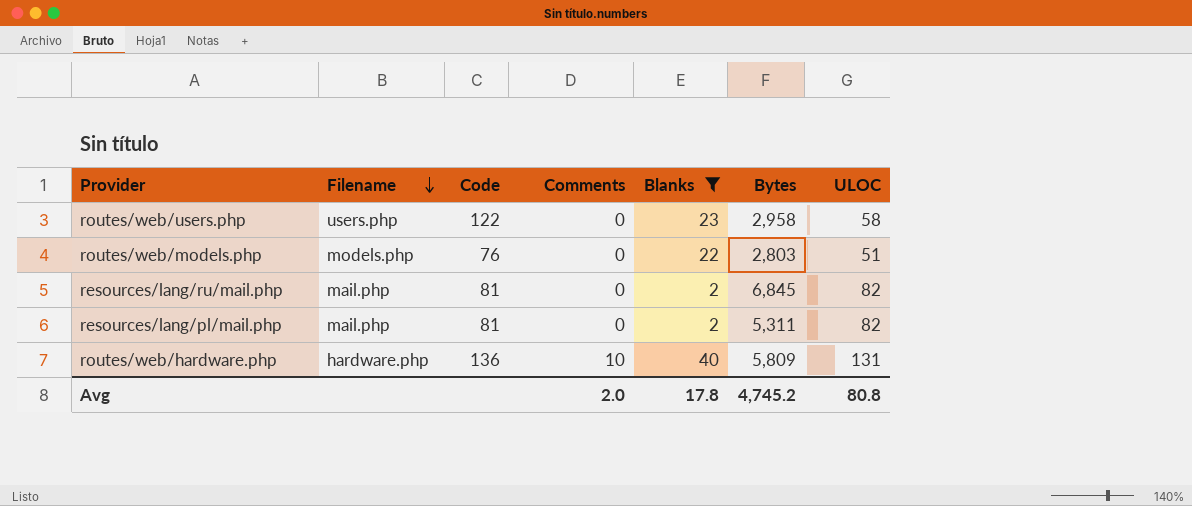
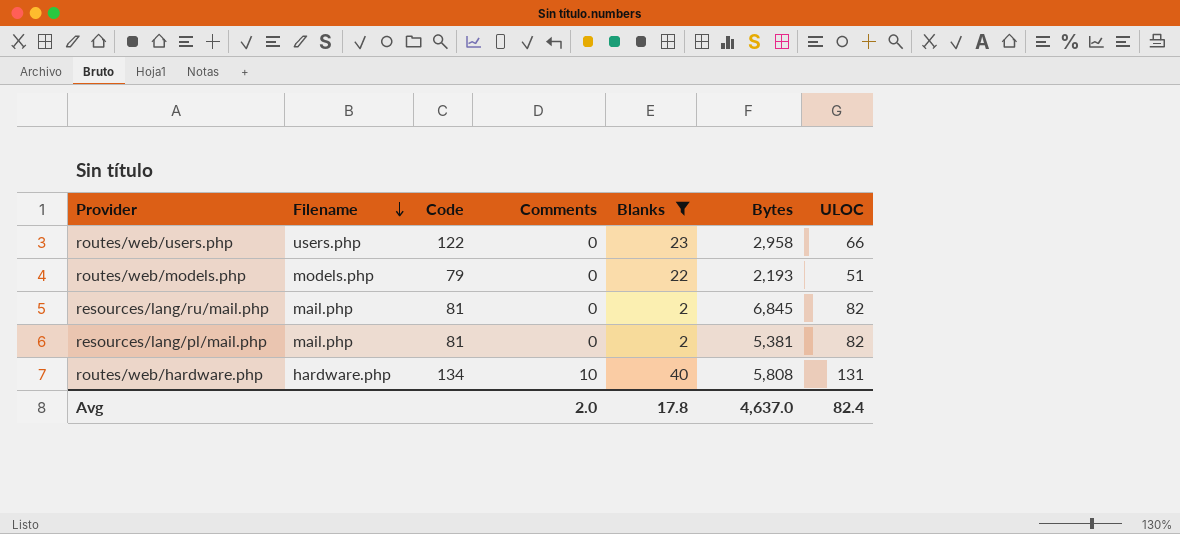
routes/web/users.php | ULOC: 58 -> 66
routes/web/models.php | Code: 76 -> 79
routes/web/models.php | Bytes: 2,803 -> 2,193
resources/lang/pl/mail.php | Bytes: 5,311 -> 5,381
routes/web/hardware.php | Code: 136 -> 134
routes/web/hardware.php | Bytes: 5,809 -> 5,808
Avg | Bytes: 4,745.2 -> 4,637.0
Avg | ULOC: 80.8 -> 82.4

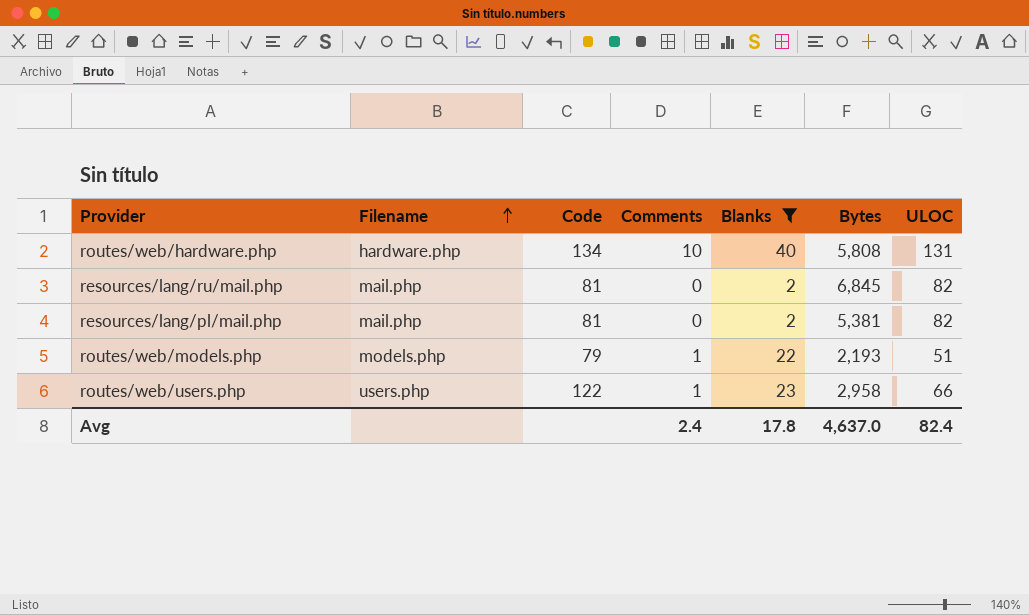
row order: Filename descending -> Filename ascending
routes/web/models.php | Comments: 0 -> 1
routes/web/users.php | Comments: 0 -> 1
Avg | Comments: 2.0 -> 2.4

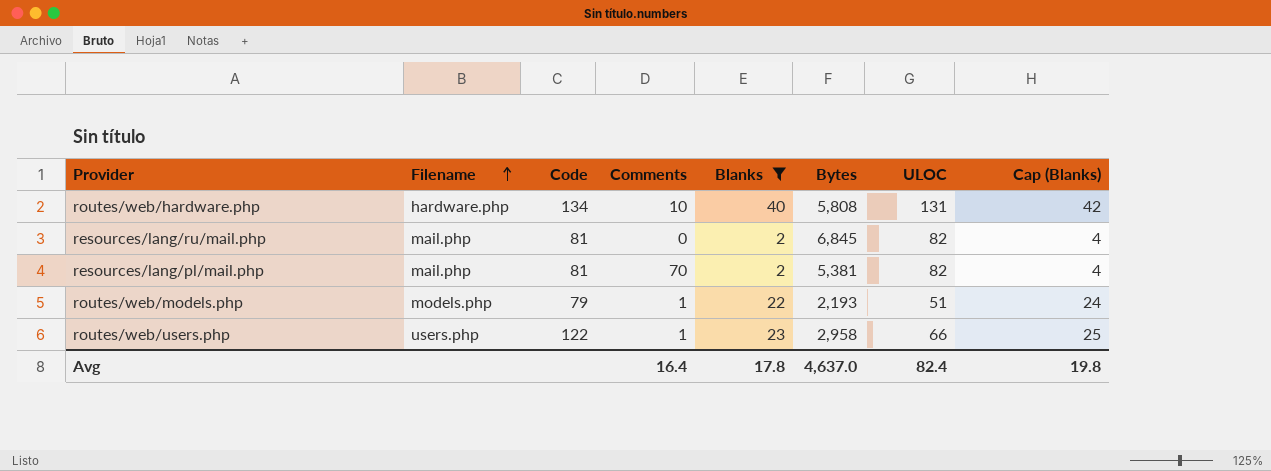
column Cap (Blanks) | formula: none -> [Blanks] + 2
resources/lang/pl/mail.php | Comments: 0 -> 70
Avg | Comments: 2.4 -> 16.4

